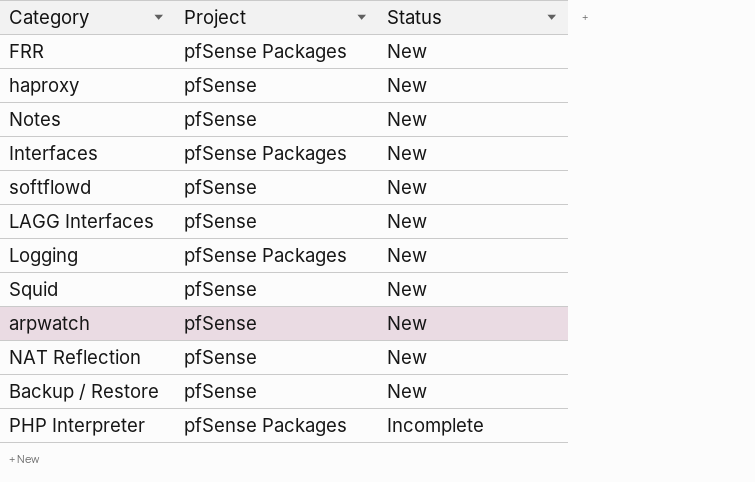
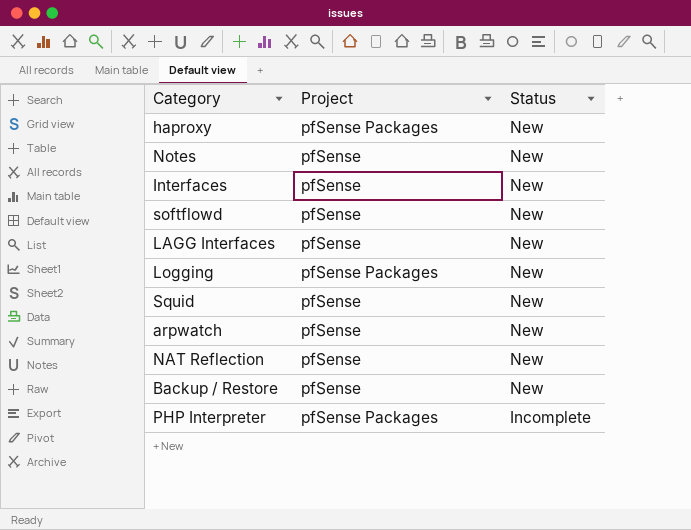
row FRR: pfSense Packages | New -> none
haproxy | Project: pfSense -> pfSense Packages
Interfaces | Project: pfSense Packages -> pfSense

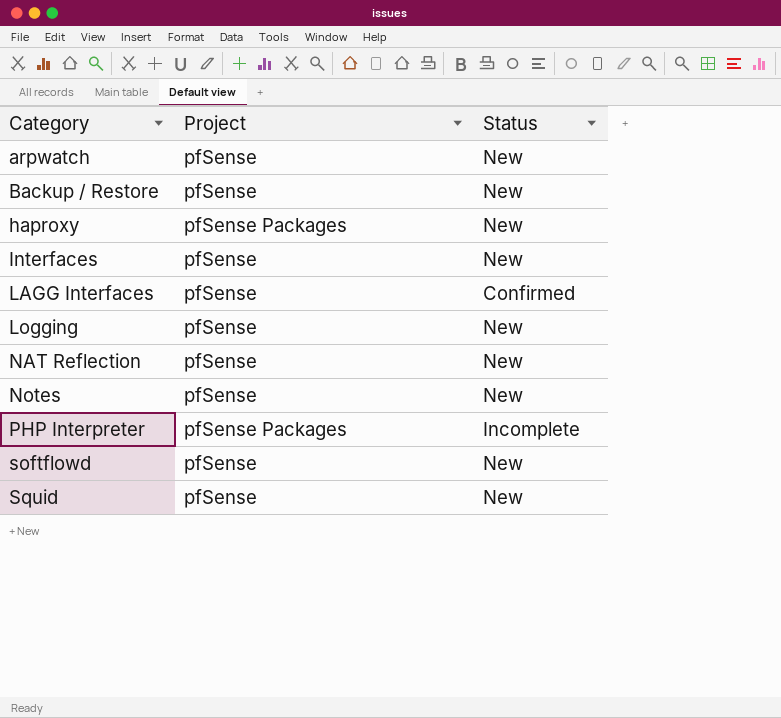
row order: Status descending -> Category ascending
LAGG Interfaces | Status: New -> Confirmed
Logging | Project: pfSense Packages -> pfSense

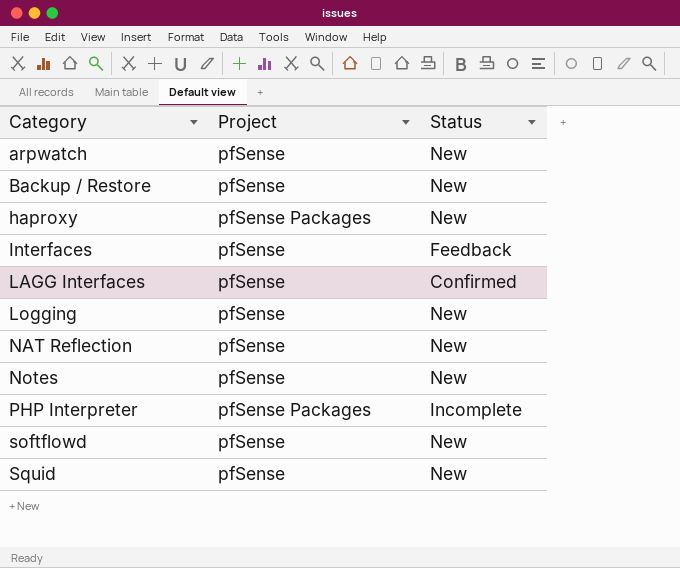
Interfaces | Status: New -> Feedback

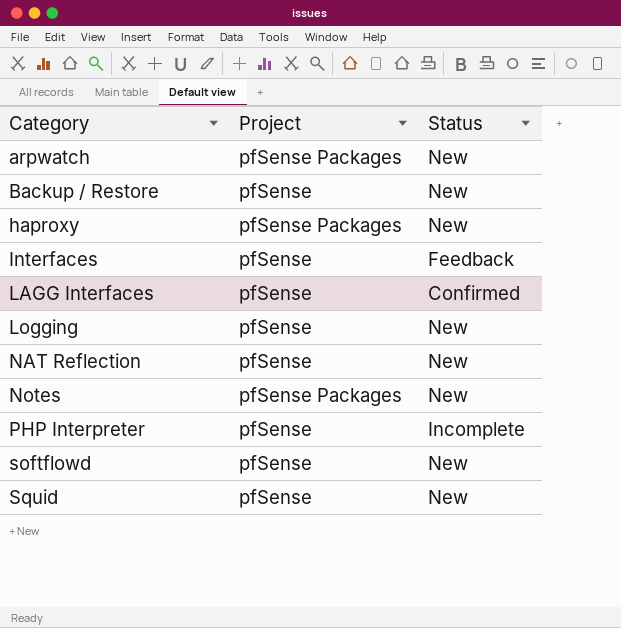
arpwatch | Project: pfSense -> pfSense Packages
Notes | Project: pfSense -> pfSense Packages
PHP Interpreter | Project: pfSense Packages -> pfSense

